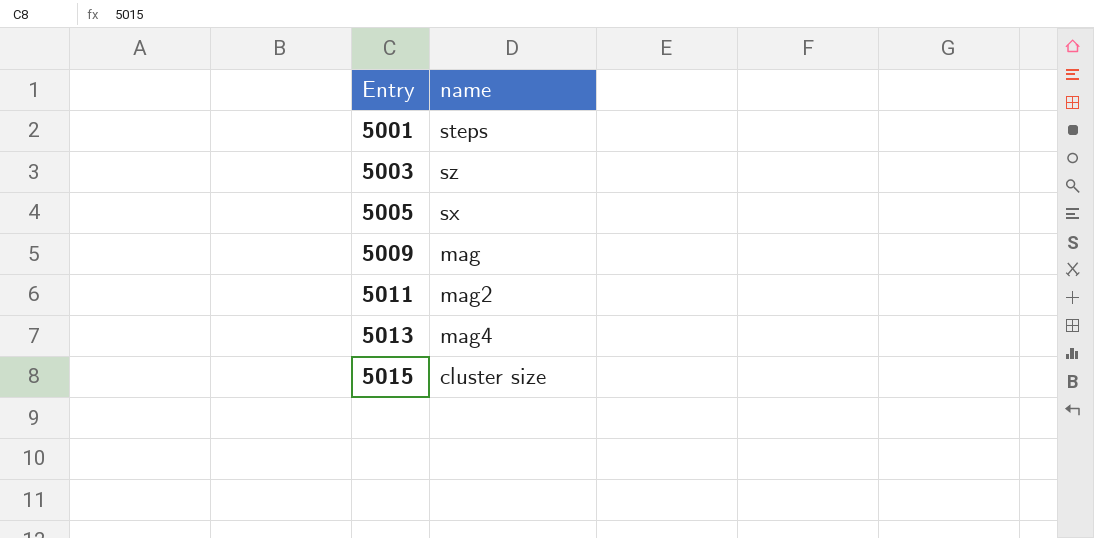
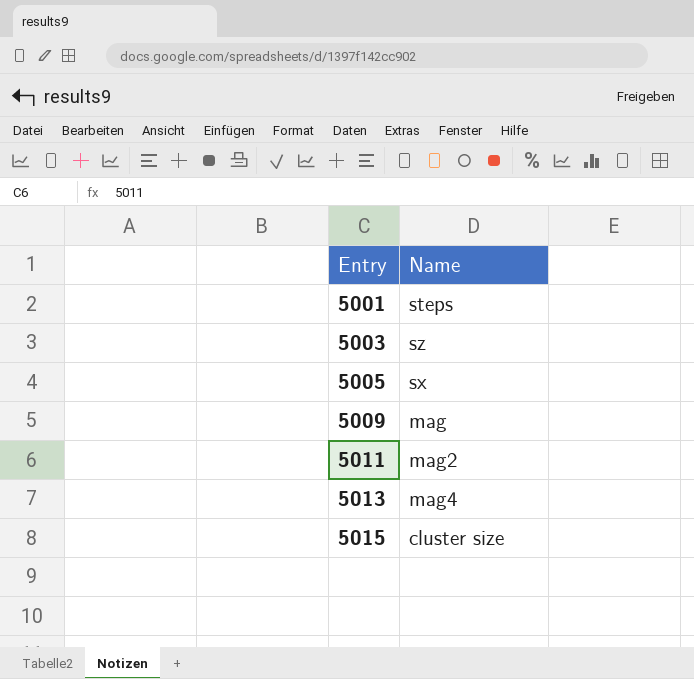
column name: name -> Name

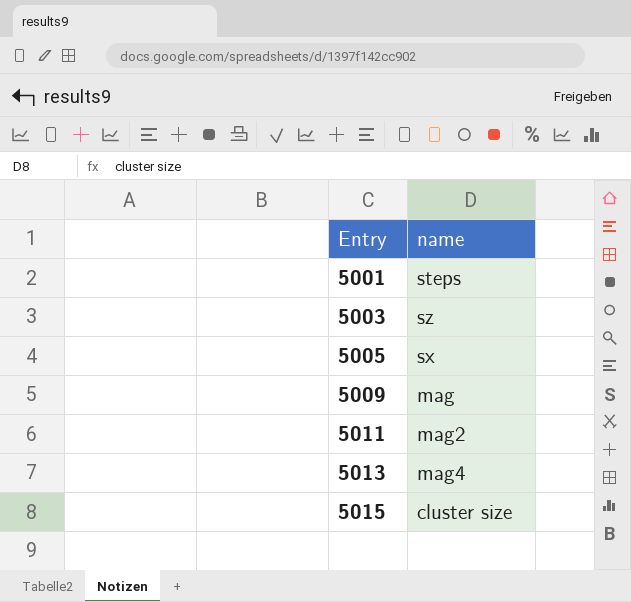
column name: Name -> name

